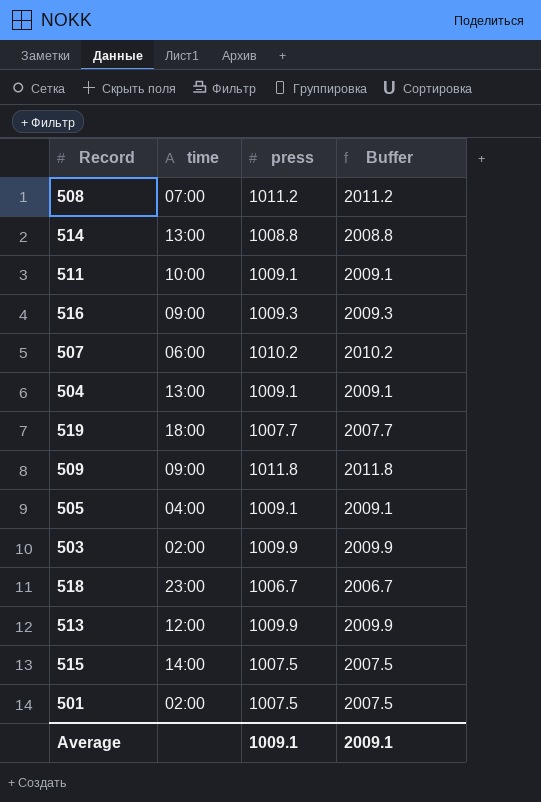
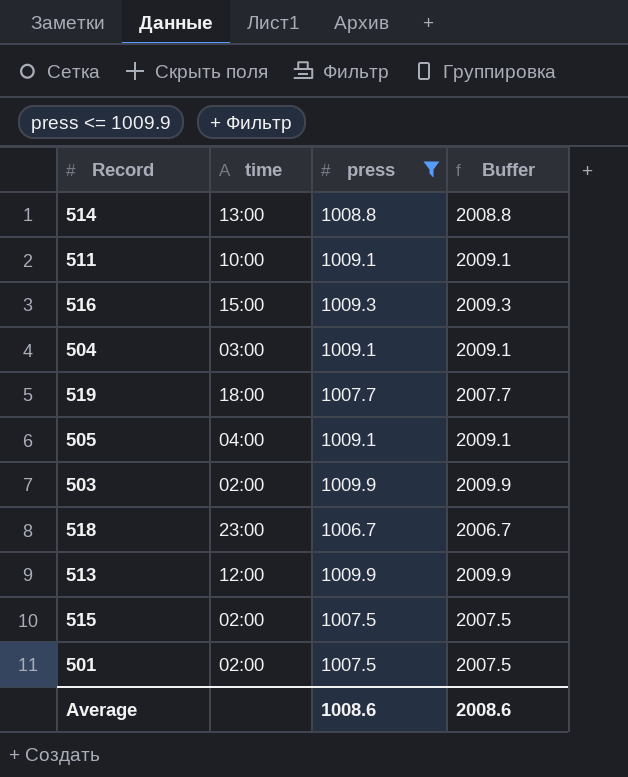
filter: none -> press <= 1009.9
516 | time: 09:00 -> 15:00
504 | time: 13:00 -> 03:00
515 | time: 14:00 -> 02:00
Average | press: 1009.1 -> 1008.6
Average | Buffer: 2009.1 -> 2008.6

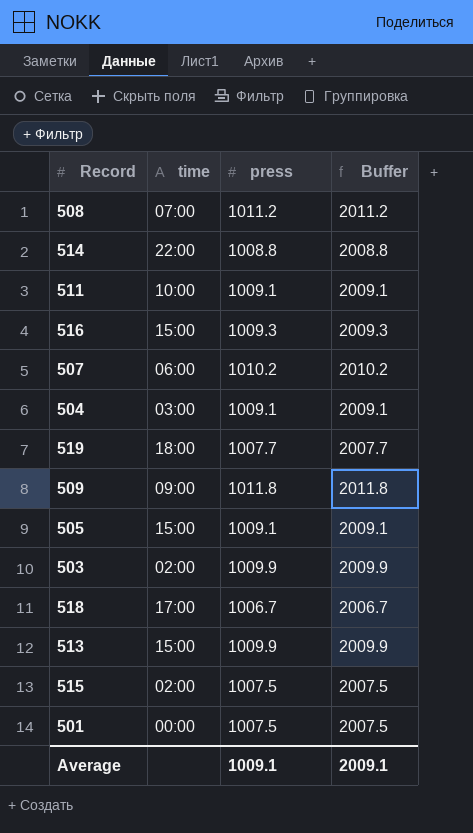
filter: press <= 1009.9 -> none
514 | time: 13:00 -> 22:00
505 | time: 04:00 -> 15:00
518 | time: 23:00 -> 17:00
513 | time: 12:00 -> 15:00
501 | time: 02:00 -> 00:00
Average | press: 1008.6 -> 1009.1
Average | Buffer: 2008.6 -> 2009.1

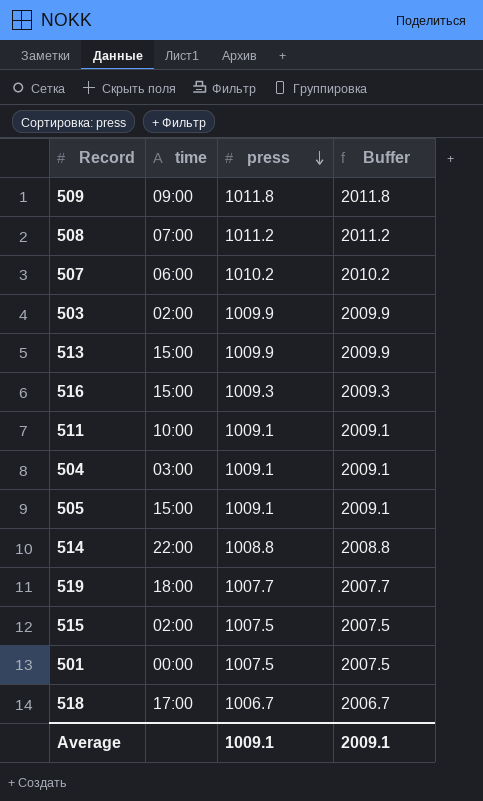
row order: none -> press descending

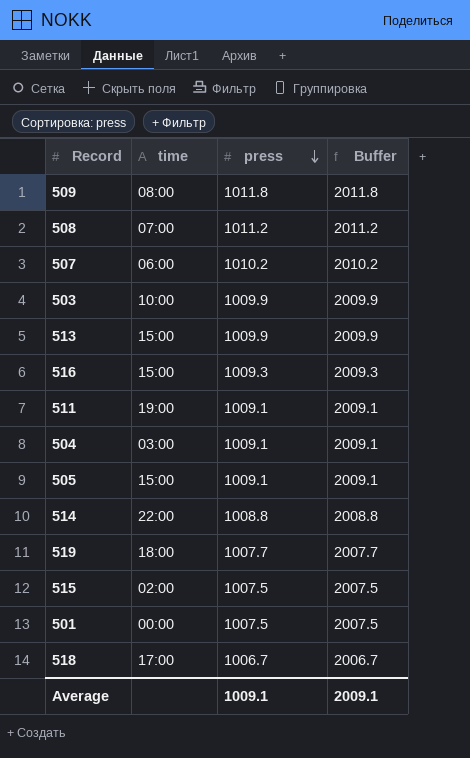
509 | time: 09:00 -> 08:00
503 | time: 02:00 -> 10:00
511 | time: 10:00 -> 19:00

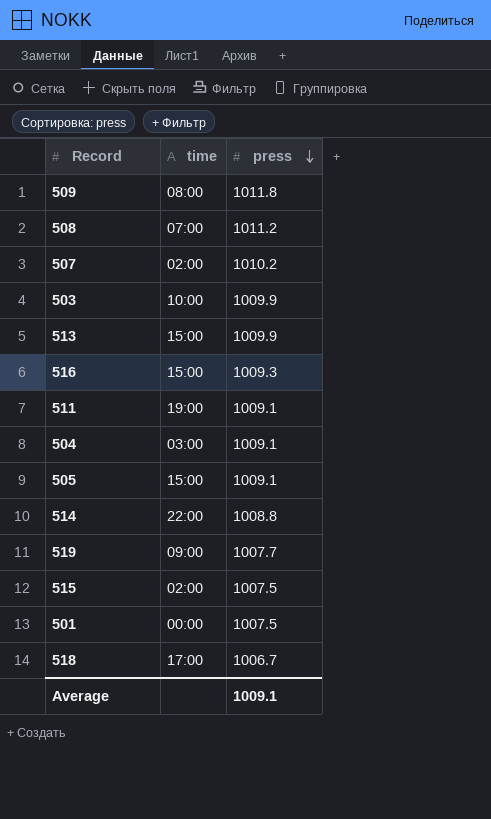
column Buffer | formula: [press] + 1000 -> none
507 | time: 06:00 -> 02:00
519 | time: 18:00 -> 09:00

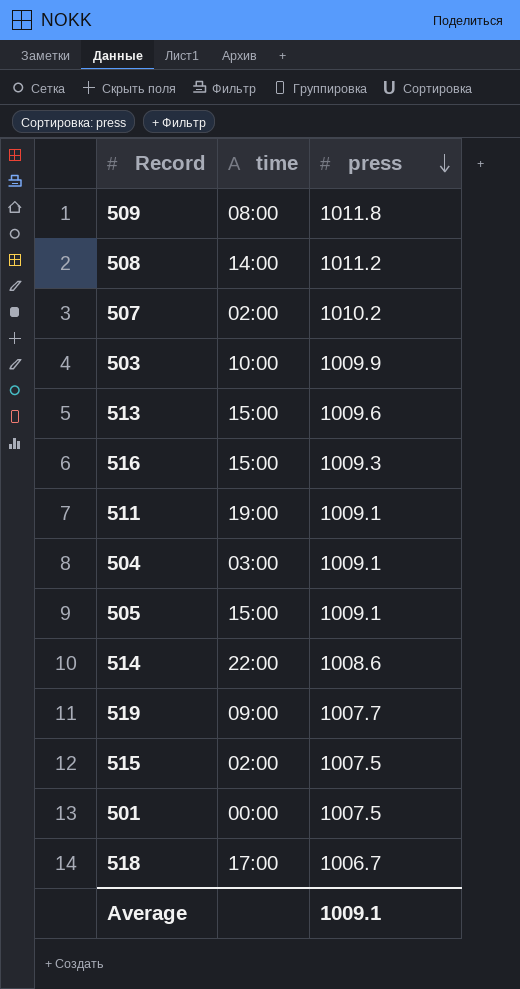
508 | time: 07:00 -> 14:00
513 | press: 1009.9 -> 1009.6
514 | press: 1008.8 -> 1008.6

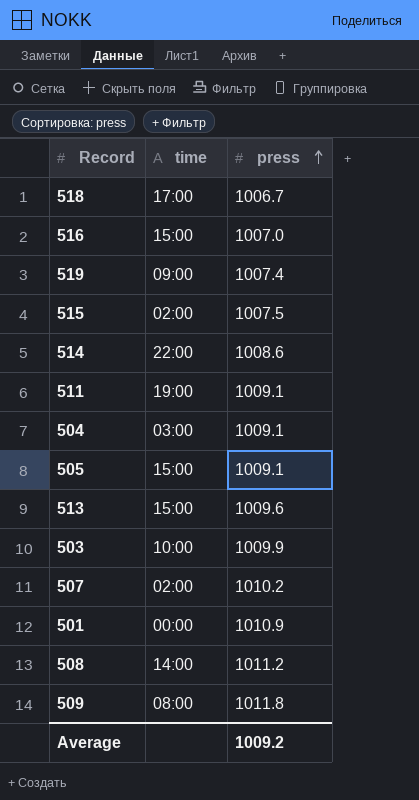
row order: press descending -> press ascending
516 | press: 1009.3 -> 1007.0
519 | press: 1007.7 -> 1007.4
501 | press: 1007.5 -> 1010.9
Average | press: 1009.1 -> 1009.2

